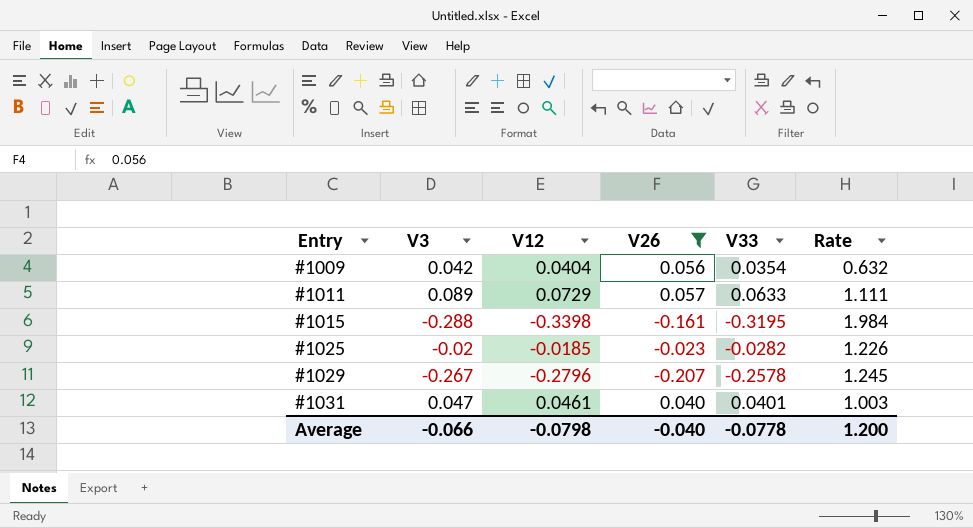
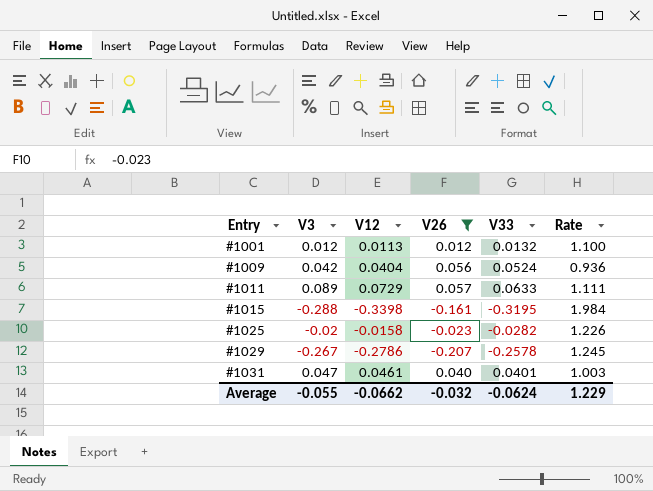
row #1001: none -> 0.012 | 0.0113 | 0.012 | 0.0132 | 1.100
#1009 | V33: 0.0354 -> 0.0524
#1009 | Rate: 0.632 -> 0.936
#1025 | V12: -0.0185 -> -0.0158
#1029 | V12: -0.2796 -> -0.2786
Average | V3: -0.066 -> -0.055
Average | V12: -0.0798 -> -0.0662
Average | V26: -0.040 -> -0.032
Average | V33: -0.0778 -> -0.0624
Average | Rate: 1.200 -> 1.229

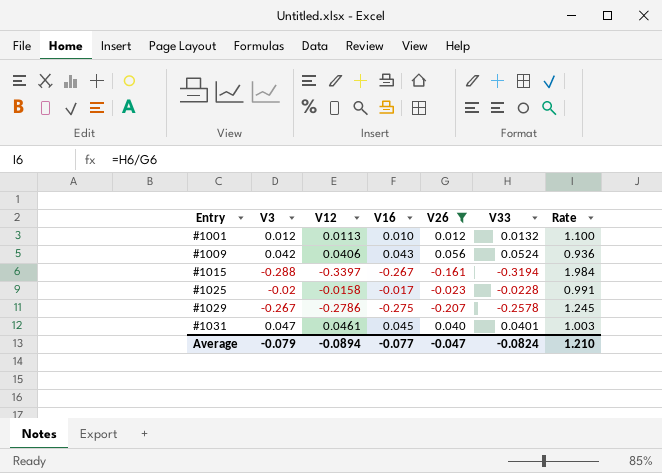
column V16 | position: none -> 4
row #1011: 0.089 | 0.0729 | 0.057 | 0.0633 | 1.111 -> none
#1009 | V12: 0.0404 -> 0.0406
#1015 | V12: -0.3398 -> -0.3397
#1015 | V33: -0.3195 -> -0.3194
#1025 | V33: -0.0282 -> -0.0228
#1025 | Rate: 1.226 -> 0.991
Average | V3: -0.055 -> -0.079
Average | V12: -0.0662 -> -0.0894
Average | V26: -0.032 -> -0.047
Average | V33: -0.0624 -> -0.0824
Average | Rate: 1.229 -> 1.210

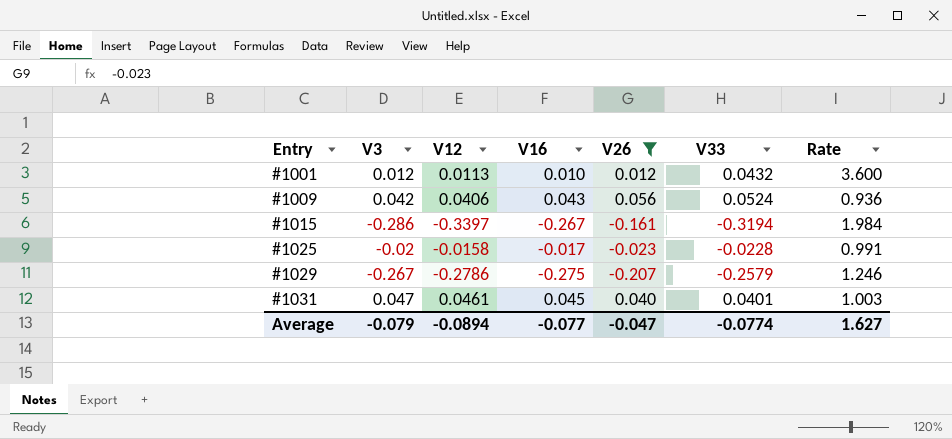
#1001 | V33: 0.0132 -> 0.0432
#1001 | Rate: 1.100 -> 3.600
#1015 | V3: -0.288 -> -0.286
#1029 | V33: -0.2578 -> -0.2579
#1029 | Rate: 1.245 -> 1.246
Average | V33: -0.0824 -> -0.0774
Average | Rate: 1.210 -> 1.627

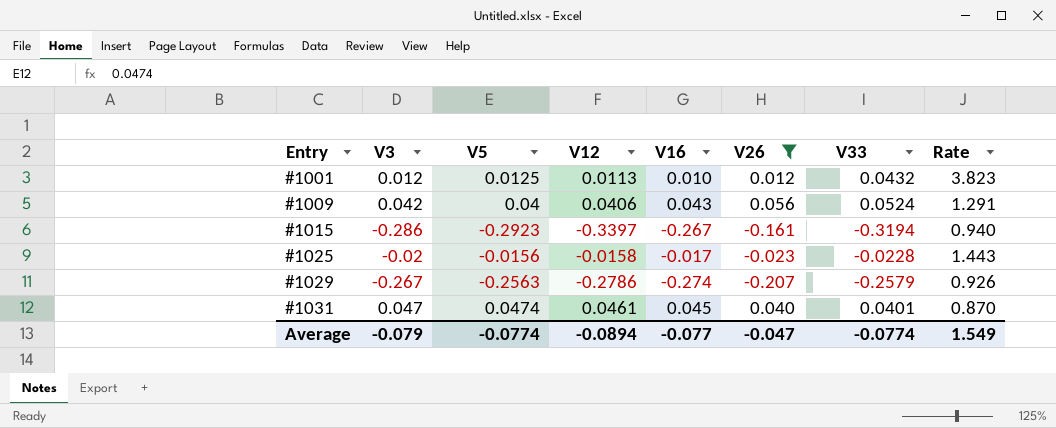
column V5 | position: none -> 3
column Rate | formula: [V33] / [V26] -> [V33] / [V12]
#1029 | V16: -0.275 -> -0.274
Average | Rate: 1.627 -> 1.549

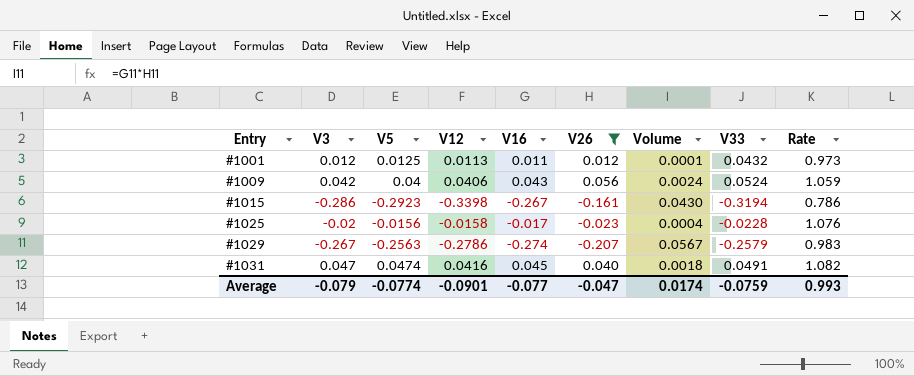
column Volume | formula: none -> [V16] * [V26]
column Rate | formula: [V33] / [V12] -> [V16] / [V12]
#1001 | V16: 0.010 -> 0.011
#1015 | V12: -0.3397 -> -0.3398
#1031 | V12: 0.0461 -> 0.0416
#1031 | V33: 0.0401 -> 0.0491
Average | V12: -0.0894 -> -0.0901
Average | V33: -0.0774 -> -0.0759
Average | Rate: 1.549 -> 0.993

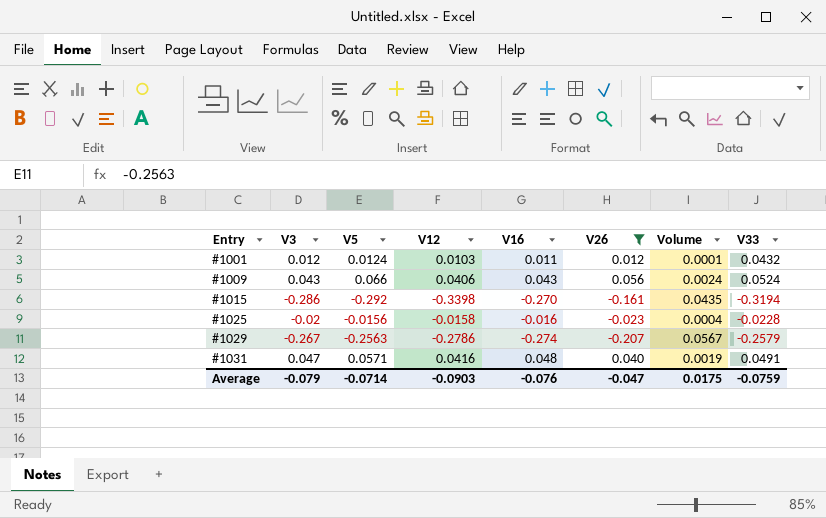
column Rate | formula: [V16] / [V12] -> none
#1001 | V5: 0.0125 -> 0.0124
#1001 | V12: 0.0113 -> 0.0103
#1009 | V3: 0.042 -> 0.043
#1009 | V5: 0.04 -> 0.066
#1015 | V5: -0.2923 -> -0.292
#1015 | V16: -0.267 -> -0.270
#1015 | Volume: 0.0430 -> 0.0435
#1025 | V16: -0.017 -> -0.016
#1031 | V5: 0.0474 -> 0.0571
#1031 | V16: 0.045 -> 0.048
#1031 | Volume: 0.0018 -> 0.0019
Average | V5: -0.0774 -> -0.0714
Average | V12: -0.0901 -> -0.0903
Average | V16: -0.077 -> -0.076
Average | Volume: 0.0174 -> 0.0175

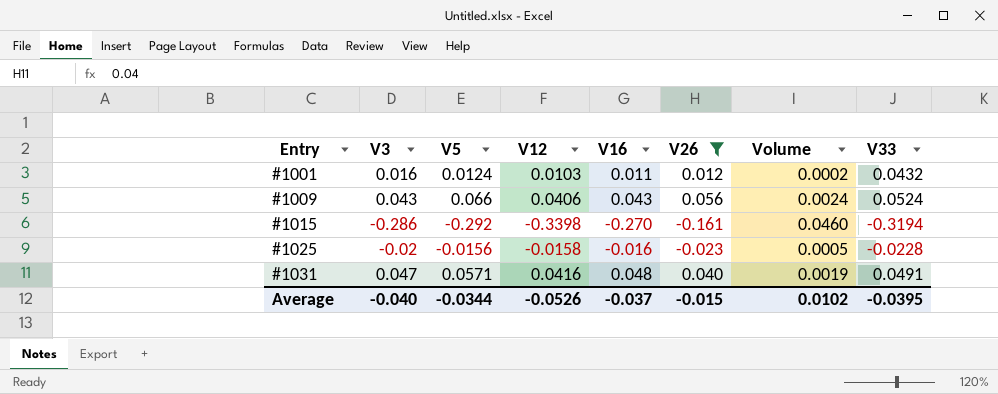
column Volume | formula: [V16] * [V26] -> [V3] * [V26]
row #1029: -0.267 | -0.2563 | -0.2786 | -0.274 | -0.207 | 0.0567 | -0.2579 -> none
#1001 | V3: 0.012 -> 0.016
Average | V3: -0.079 -> -0.040
Average | V5: -0.0714 -> -0.0344
Average | V12: -0.0903 -> -0.0526
Average | V16: -0.076 -> -0.037
Average | V26: -0.047 -> -0.015
Average | Volume: 0.0175 -> 0.0102
Average | V33: -0.0759 -> -0.0395

